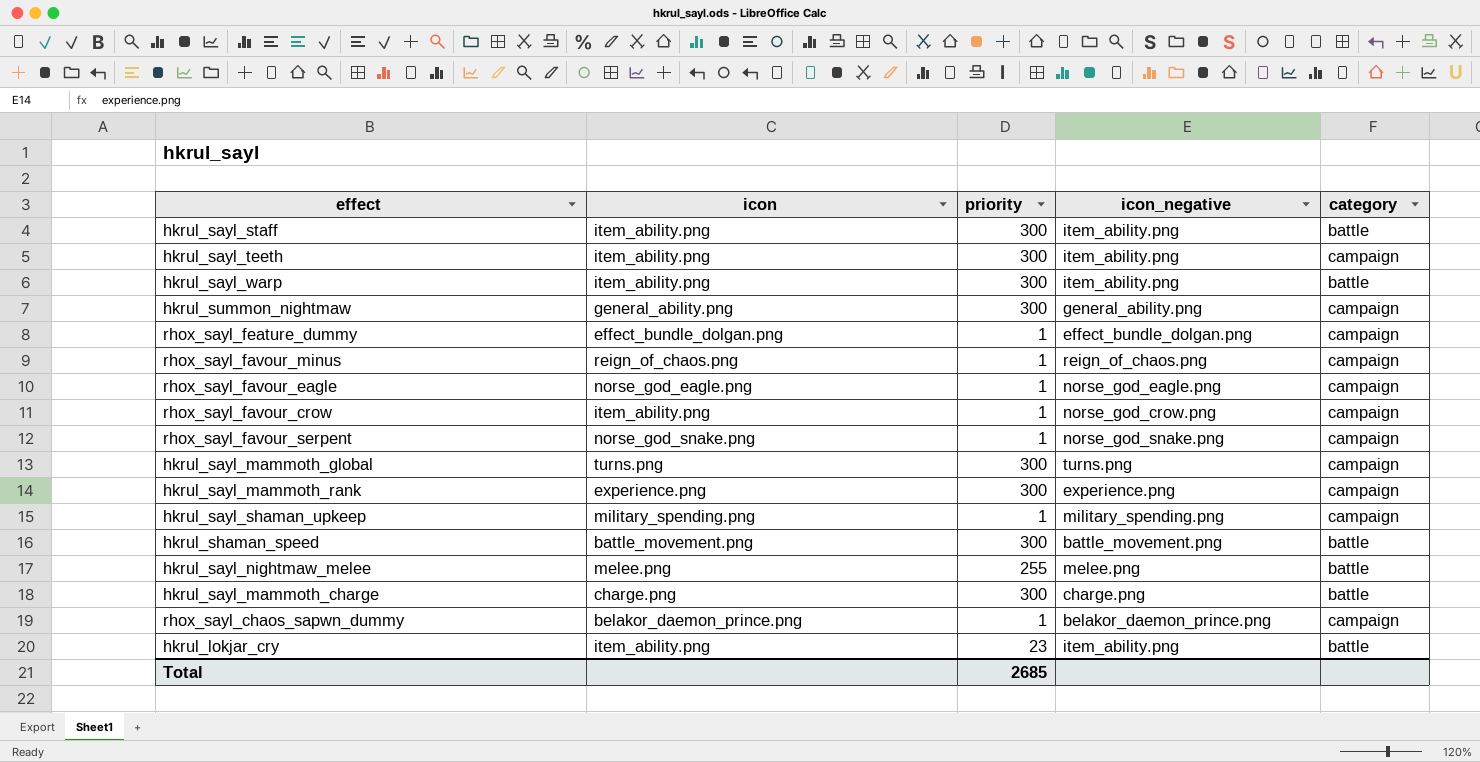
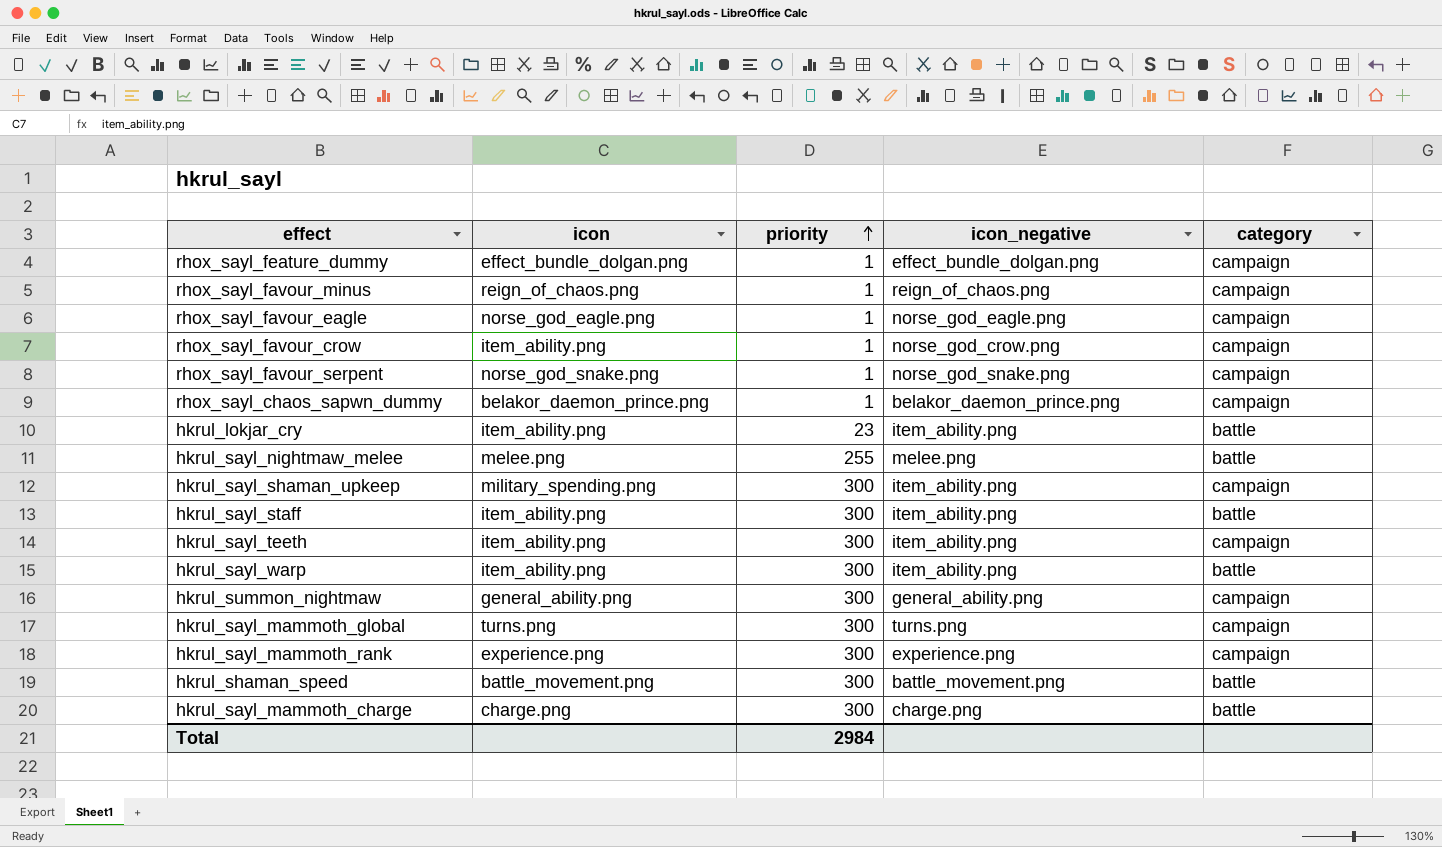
row order: none -> priority ascending
hkrul_sayl_shaman_upkeep | priority: 1 -> 300
hkrul_sayl_shaman_upkeep | icon_negative: military_spending.png -> item_ability.png
Total | priority: 2685 -> 2984

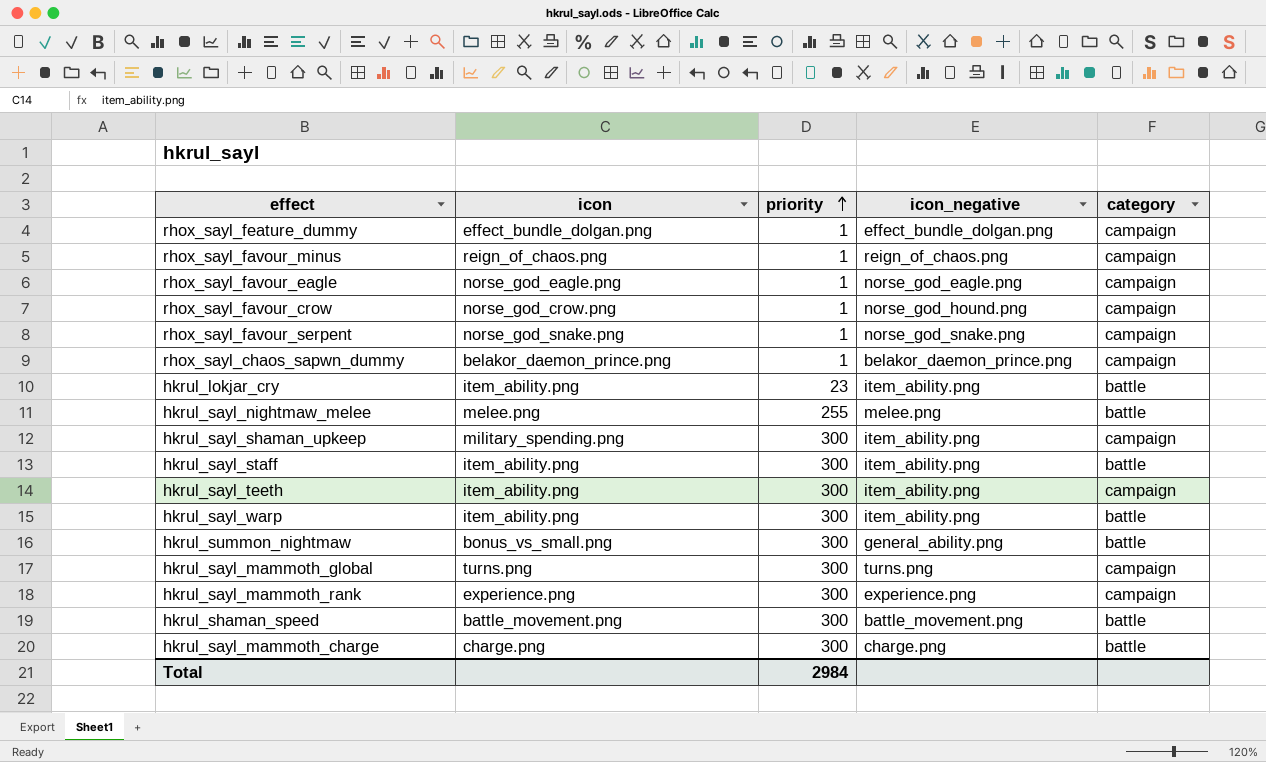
rhox_sayl_favour_crow | icon: item_ability.png -> norse_god_crow.png
rhox_sayl_favour_crow | icon_negative: norse_god_crow.png -> norse_god_hound.png
hkrul_summon_nightmaw | icon: general_ability.png -> bonus_vs_small.png
hkrul_summon_nightmaw | category: campaign -> battle

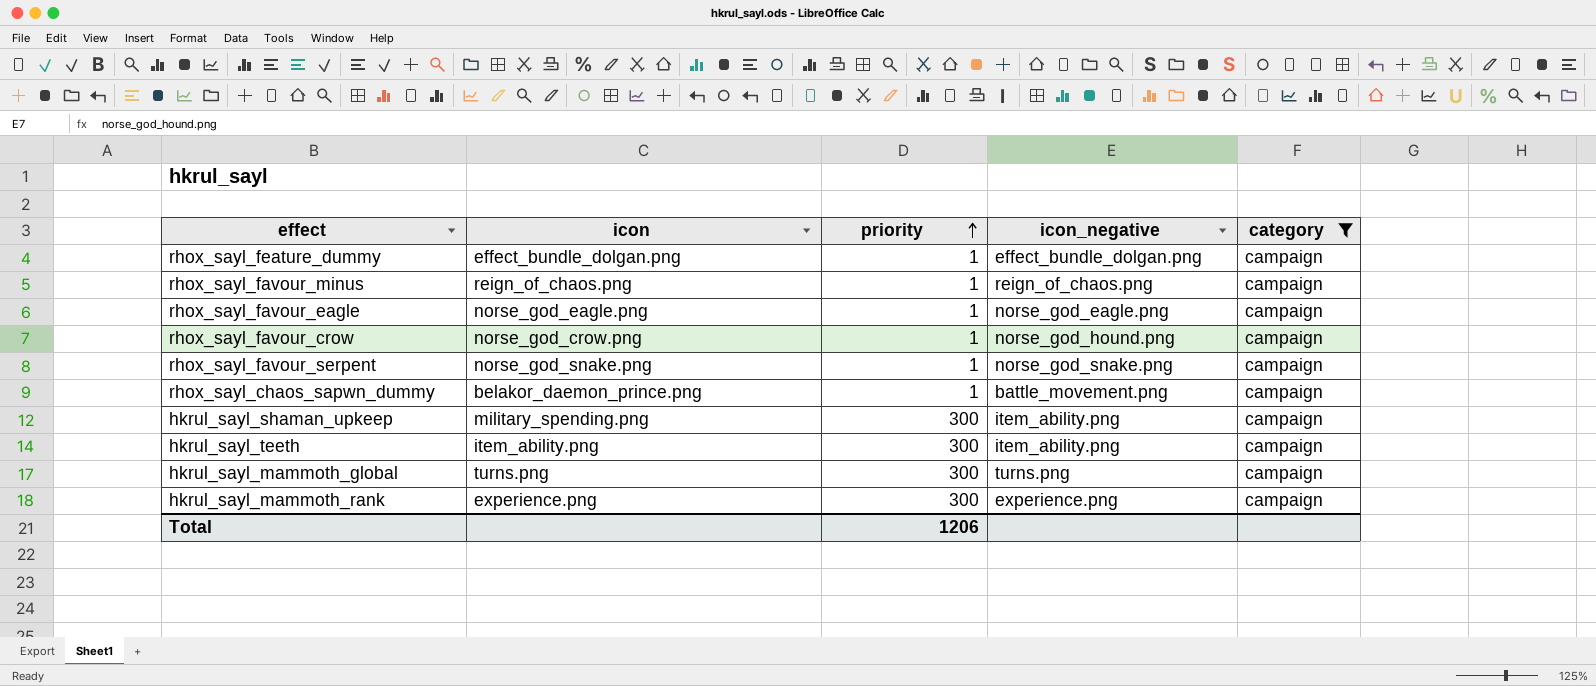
filter: none -> category = campaign
rhox_sayl_chaos_sapwn_dummy | icon_negative: belakor_daemon_prince.png -> battle_movement.png
Total | priority: 2984 -> 1206

